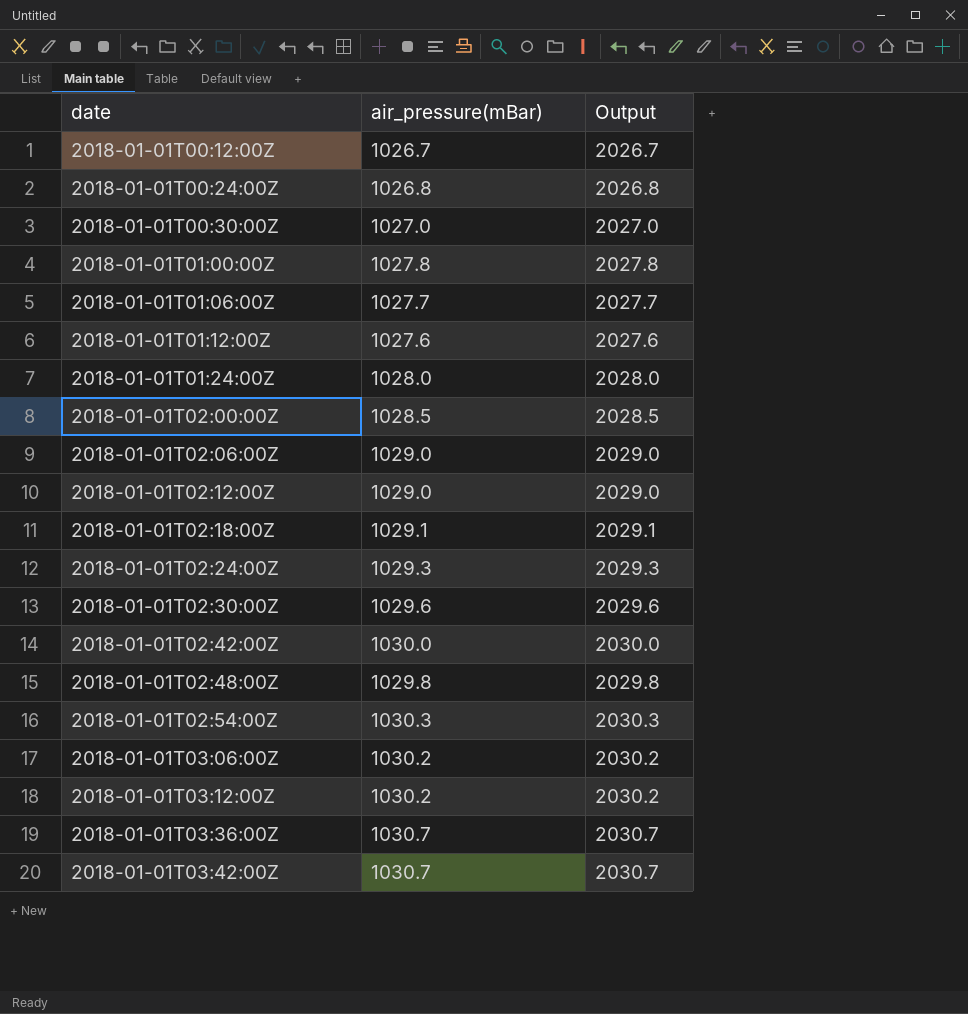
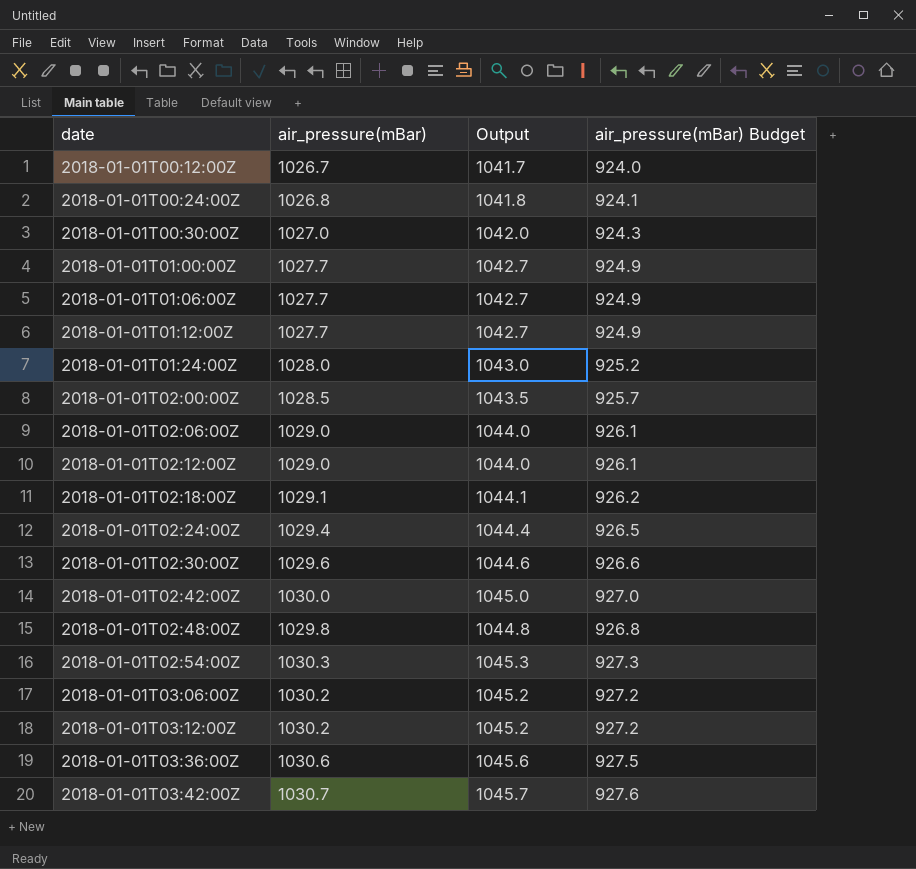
column Output | formula: [air_pressure(mBar)] + 1000 -> [air_pressure(mBar)] + 15
column air_pressure(mBar) Budget | formula: none -> [air_pressure(mBar)] * 0.9
2018-01-01T01:00:00Z | air_pressure(mBar): 1027.8 -> 1027.7
2018-01-01T01:12:00Z | air_pressure(mBar): 1027.6 -> 1027.7
2018-01-01T02:24:00Z | air_pressure(mBar): 1029.3 -> 1029.4
2018-01-01T03:36:00Z | air_pressure(mBar): 1030.7 -> 1030.6

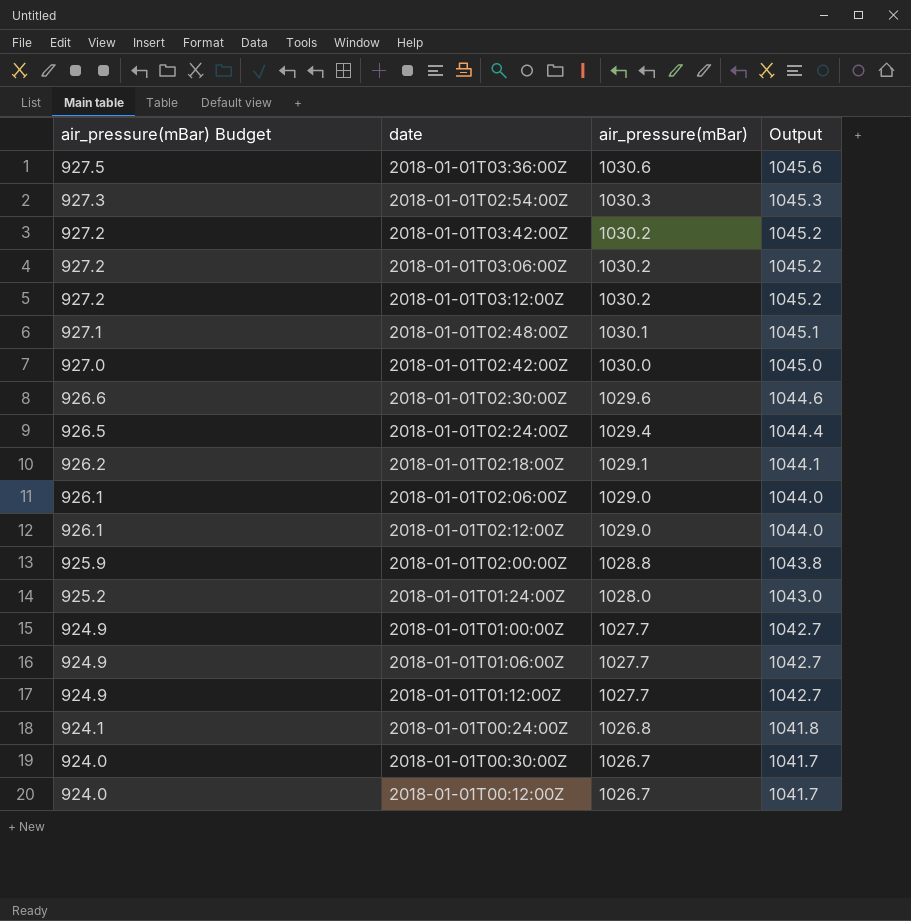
row order: date ascending -> air_pressure(mBar) Budget descending
column air_pressure(mBar) Budget | position: 4 -> 1
2018-01-01T03:42:00Z | air_pressure(mBar) Budget: 927.6 -> 927.2
2018-01-01T03:42:00Z | air_pressure(mBar): 1030.7 -> 1030.2
2018-01-01T03:42:00Z | Output: 1045.7 -> 1045.2
2018-01-01T02:48:00Z | air_pressure(mBar) Budget: 926.8 -> 927.1
2018-01-01T02:48:00Z | air_pressure(mBar): 1029.8 -> 1030.1
2018-01-01T02:48:00Z | Output: 1044.8 -> 1045.1
2018-01-01T02:00:00Z | air_pressure(mBar) Budget: 925.7 -> 925.9
2018-01-01T02:00:00Z | air_pressure(mBar): 1028.5 -> 1028.8
2018-01-01T02:00:00Z | Output: 1043.5 -> 1043.8
2018-01-01T00:30:00Z | air_pressure(mBar) Budget: 924.3 -> 924.0
2018-01-01T00:30:00Z | air_pressure(mBar): 1027.0 -> 1026.7
2018-01-01T00:30:00Z | Output: 1042.0 -> 1041.7

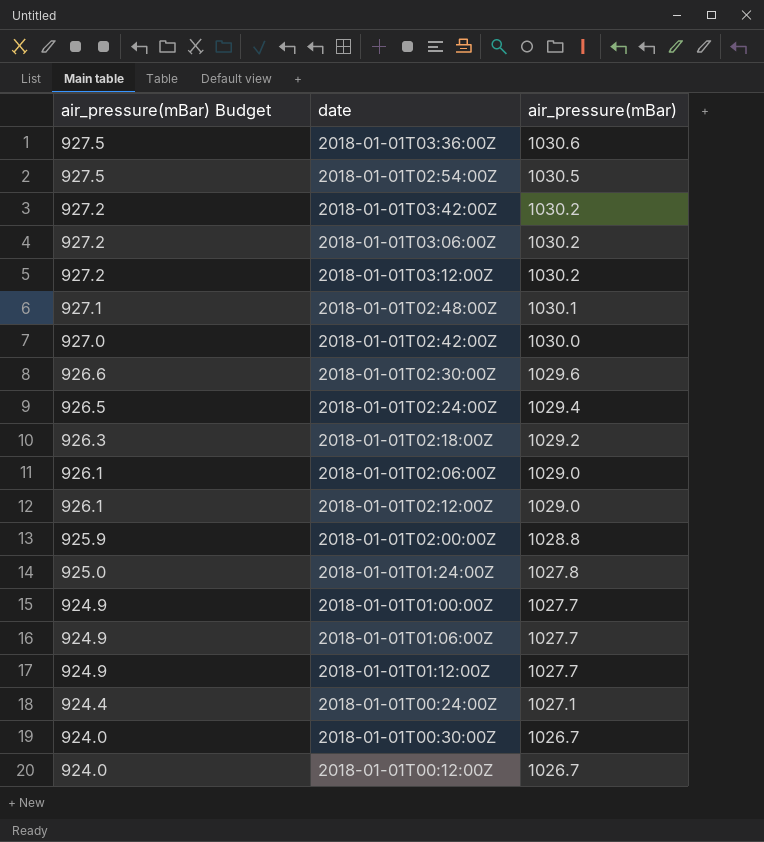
column Output | formula: [air_pressure(mBar)] + 15 -> none
2018-01-01T02:54:00Z | air_pressure(mBar) Budget: 927.3 -> 927.5
2018-01-01T02:54:00Z | air_pressure(mBar): 1030.3 -> 1030.5
2018-01-01T02:18:00Z | air_pressure(mBar) Budget: 926.2 -> 926.3
2018-01-01T02:18:00Z | air_pressure(mBar): 1029.1 -> 1029.2
2018-01-01T01:24:00Z | air_pressure(mBar) Budget: 925.2 -> 925.0
2018-01-01T01:24:00Z | air_pressure(mBar): 1028.0 -> 1027.8
2018-01-01T00:24:00Z | air_pressure(mBar) Budget: 924.1 -> 924.4
2018-01-01T00:24:00Z | air_pressure(mBar): 1026.8 -> 1027.1

